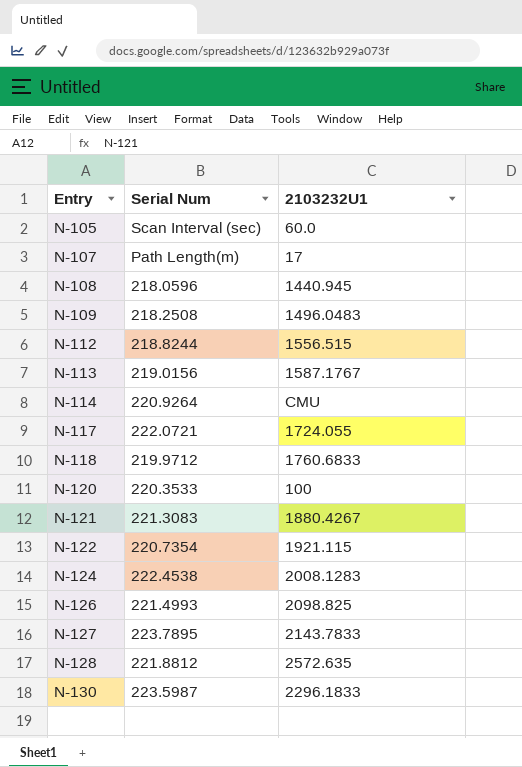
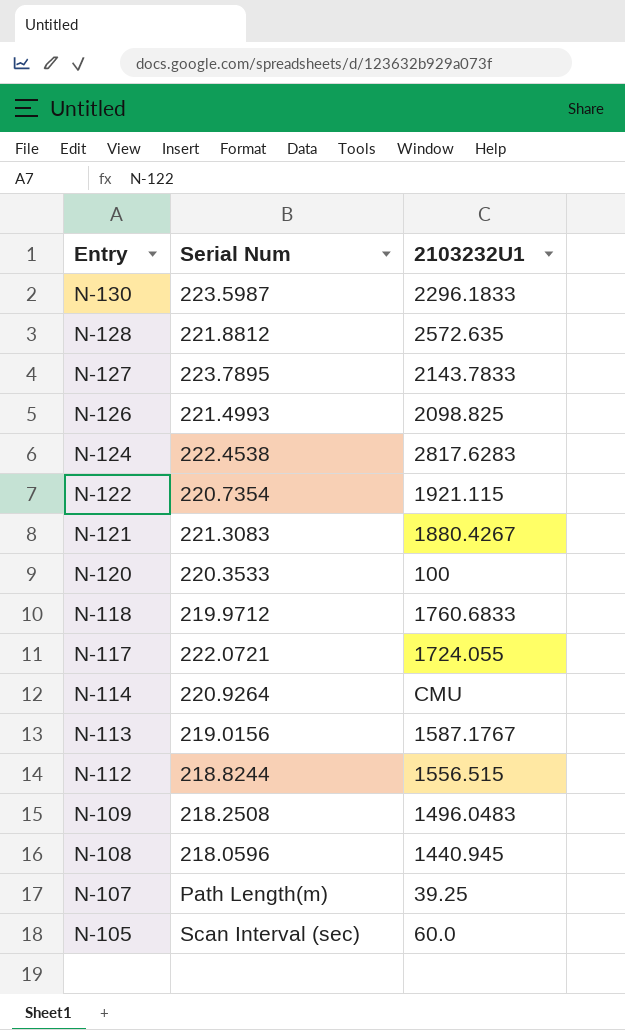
row order: Entry ascending -> Entry descending
N-124 | 2103232U1: 2008.1283 -> 2817.6283
N-107 | 2103232U1: 17 -> 39.25

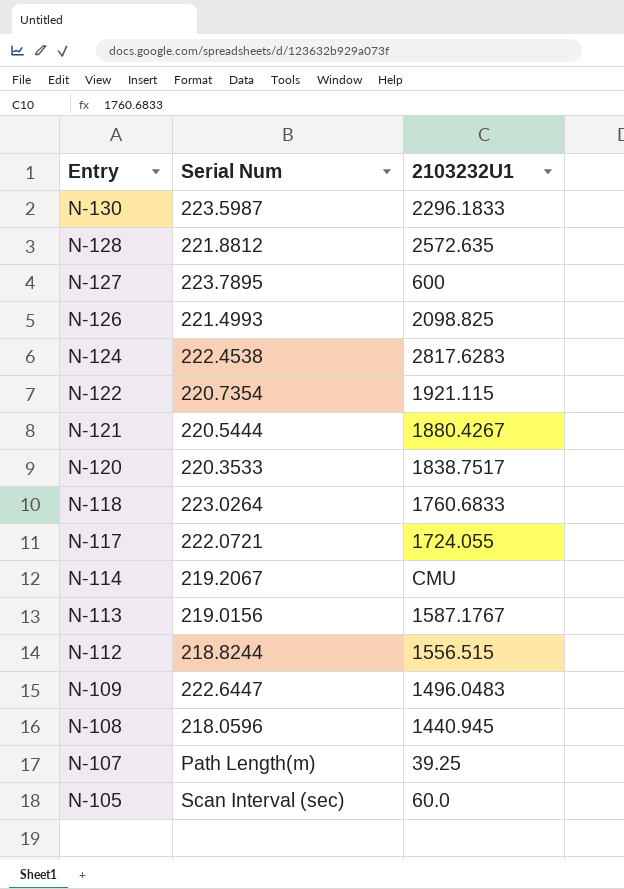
N-127 | 2103232U1: 2143.7833 -> 600
N-121 | Serial Num: 221.3083 -> 220.5444
N-120 | 2103232U1: 100 -> 1838.7517
N-118 | Serial Num: 219.9712 -> 223.0264
N-114 | Serial Num: 220.9264 -> 219.2067
N-109 | Serial Num: 218.2508 -> 222.6447

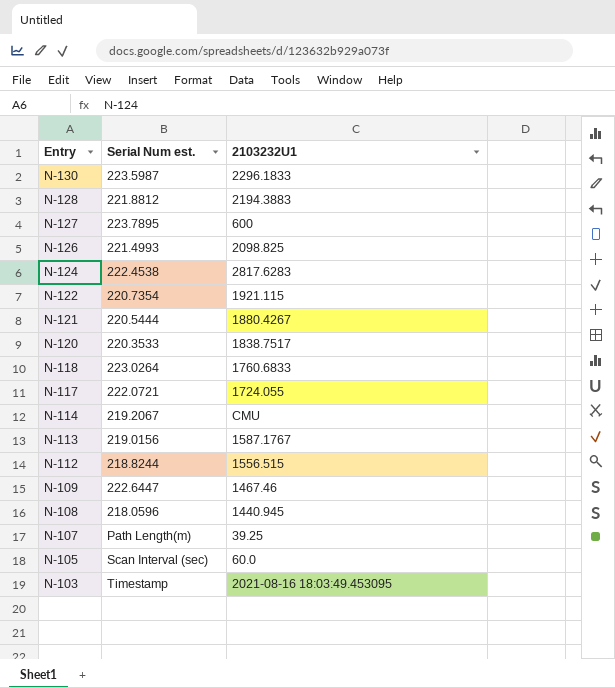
column name: Serial Num -> Serial Num est.
N-128 | 2103232U1: 2572.635 -> 2194.3883
N-109 | 2103232U1: 1496.0483 -> 1467.46
row N-103: none -> Timestamp | 2021-08-16 18:03:49.453095

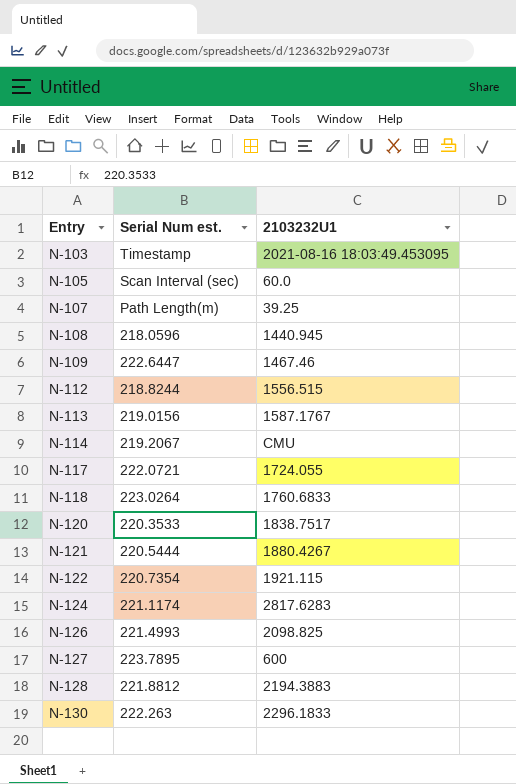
row order: Entry descending -> Entry ascending
N-124 | Serial Num est.: 222.4538 -> 221.1174
N-130 | Serial Num est.: 223.5987 -> 222.263

